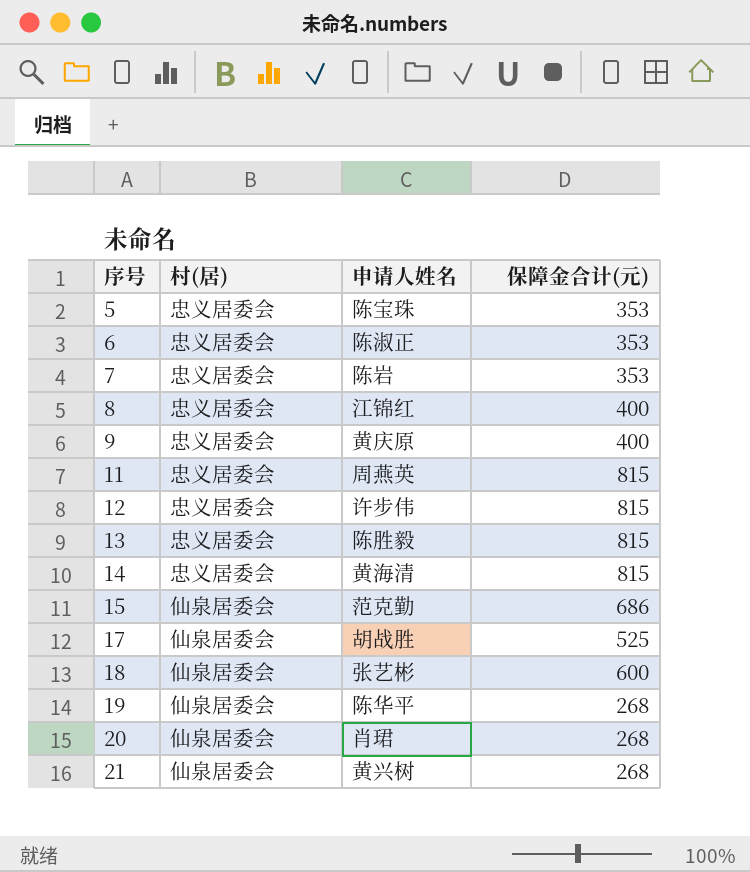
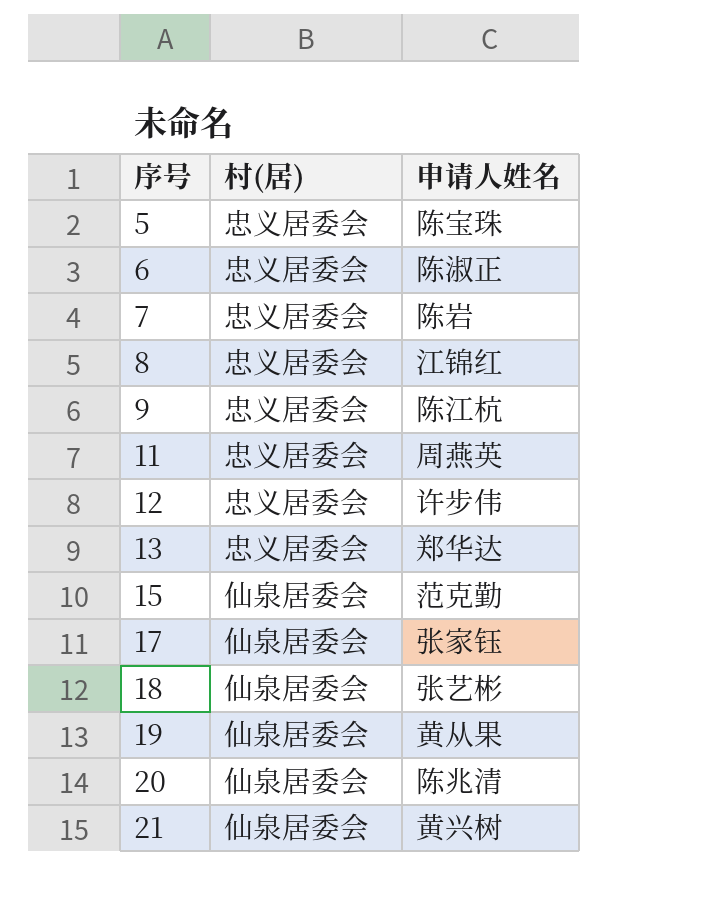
column 保障金合计(元) | position: 4 -> none
row 14: 忠义居委会 | 黄海清 | 815 -> none
9 | 申请人姓名: 黄庆原 -> 陈江杭
13 | 申请人姓名: 陈胜毅 -> 郑华达
17 | 申请人姓名: 胡战胜 -> 张家钰
19 | 申请人姓名: 陈华平 -> 黄从果
20 | 申请人姓名: 肖珺 -> 陈兆清

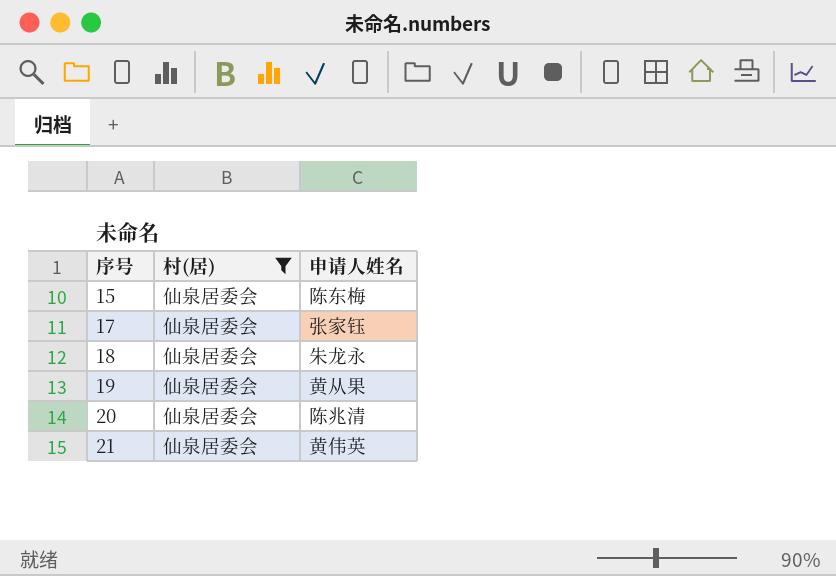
filter: none -> 村(居) = 仙泉居委会
15 | 申请人姓名: 范克勤 -> 陈东梅
18 | 申请人姓名: 张艺彬 -> 朱龙永
21 | 申请人姓名: 黄兴树 -> 黄伟英

